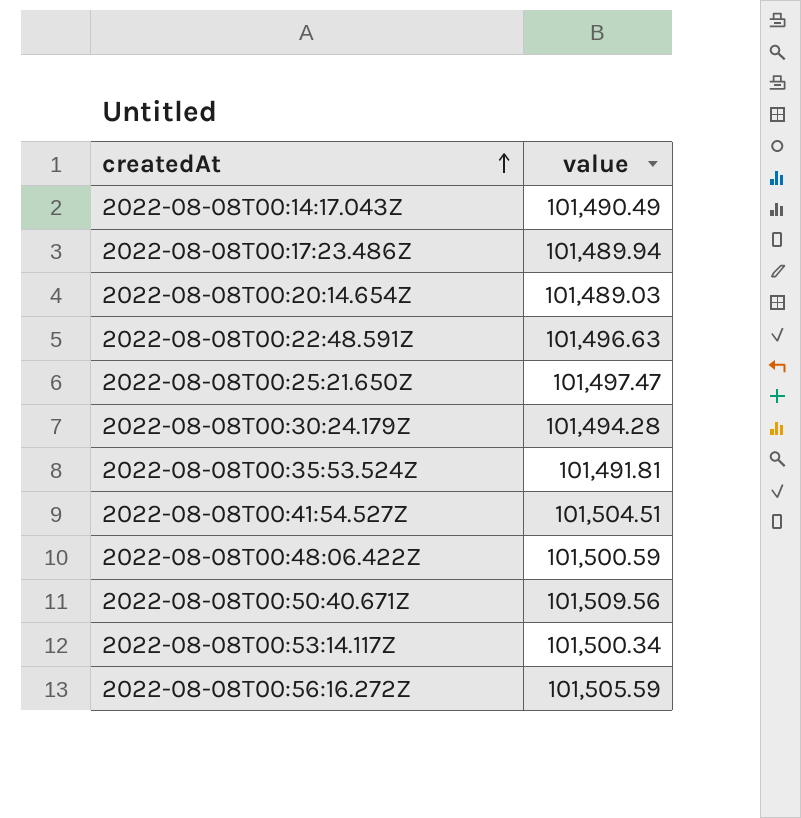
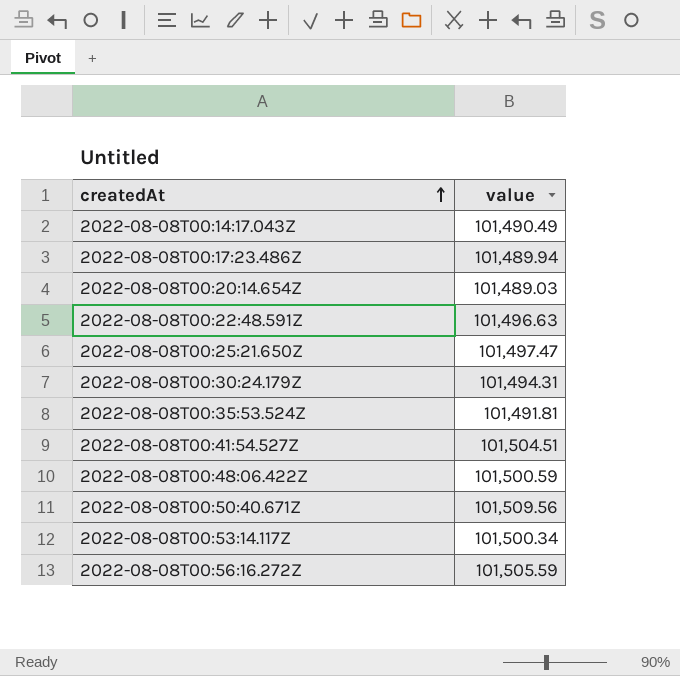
2022-08-08T00:30:24.179Z | value: 101,494.28 -> 101,494.31

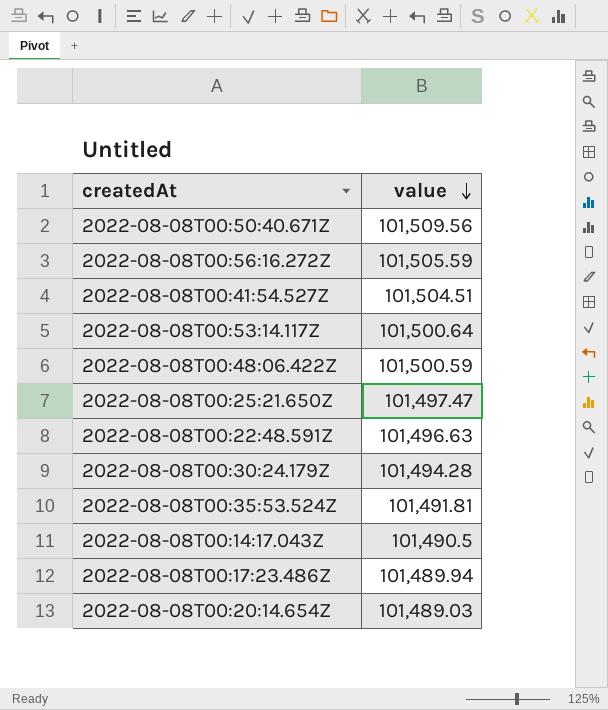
row order: createdAt ascending -> value descending
2022-08-08T00:53:14.117Z | value: 101,500.34 -> 101,500.64
2022-08-08T00:30:24.179Z | value: 101,494.31 -> 101,494.28
2022-08-08T00:14:17.043Z | value: 101,490.49 -> 101,490.5

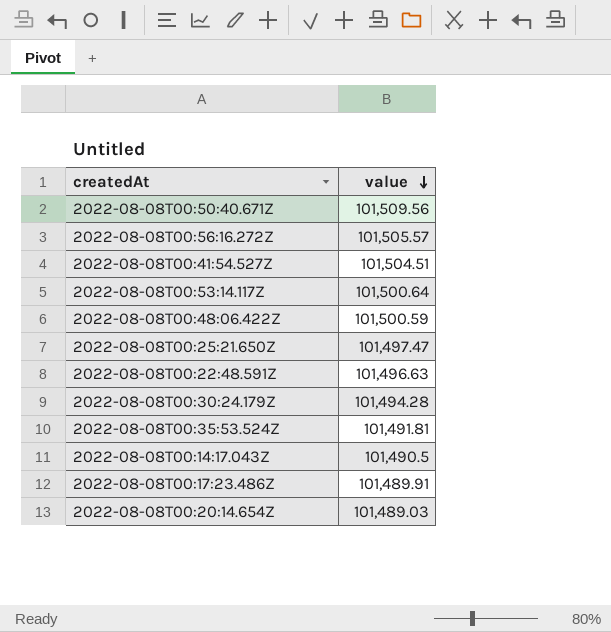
2022-08-08T00:56:16.272Z | value: 101,505.59 -> 101,505.57
2022-08-08T00:17:23.486Z | value: 101,489.94 -> 101,489.91

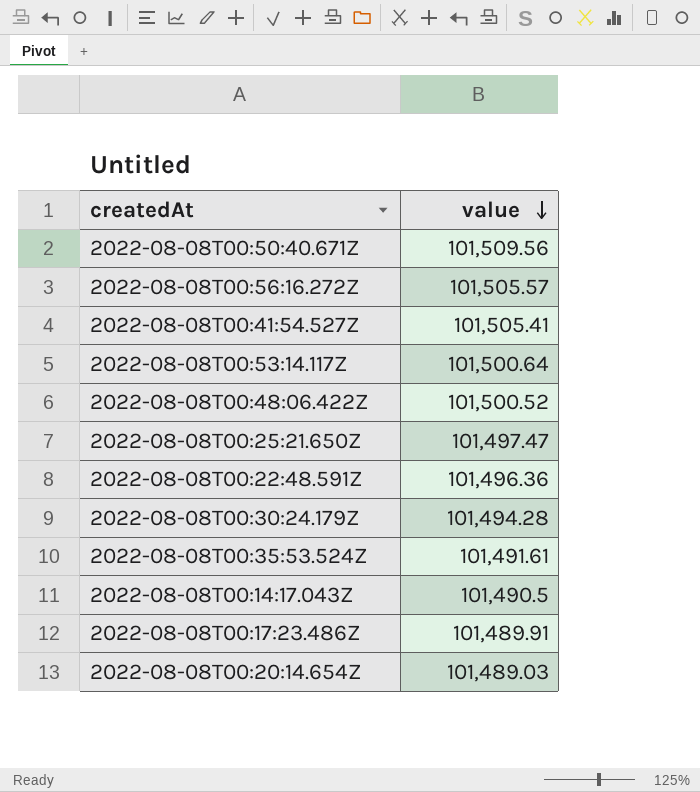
2022-08-08T00:41:54.527Z | value: 101,504.51 -> 101,505.41
2022-08-08T00:48:06.422Z | value: 101,500.59 -> 101,500.52
2022-08-08T00:22:48.591Z | value: 101,496.63 -> 101,496.36
2022-08-08T00:35:53.524Z | value: 101,491.81 -> 101,491.61

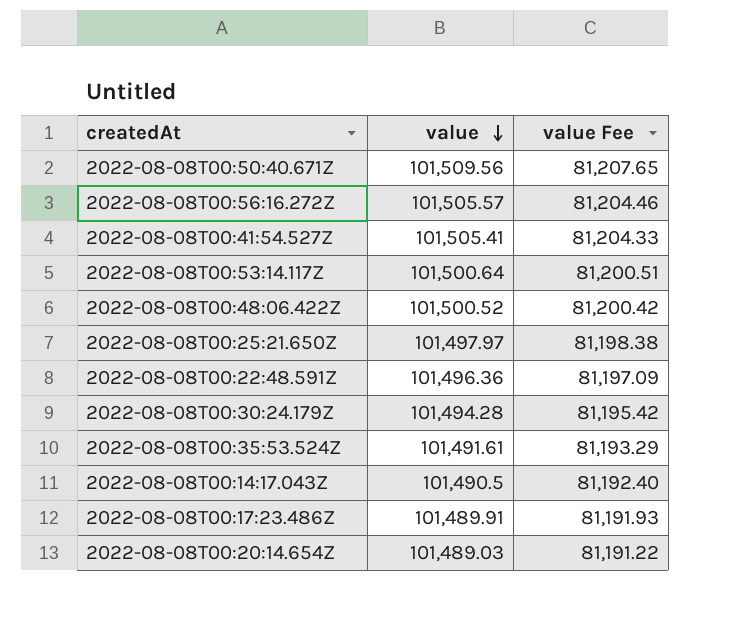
column value Fee | formula: none -> [value] * 0.8
2022-08-08T00:25:21.650Z | value: 101,497.47 -> 101,497.97

